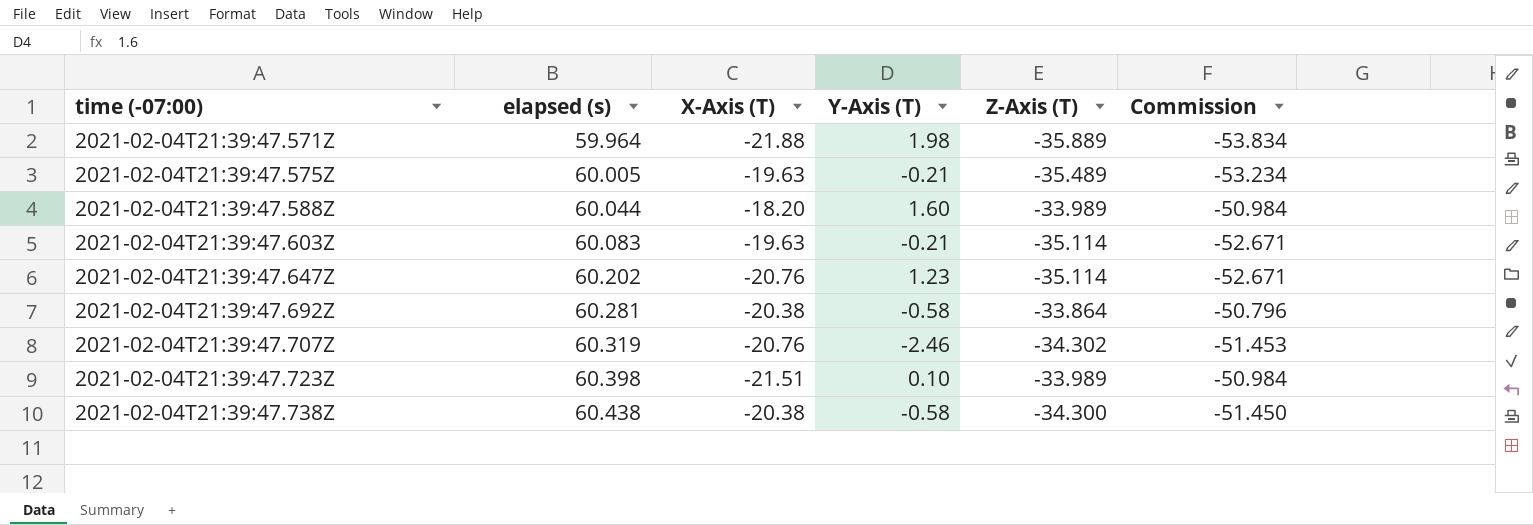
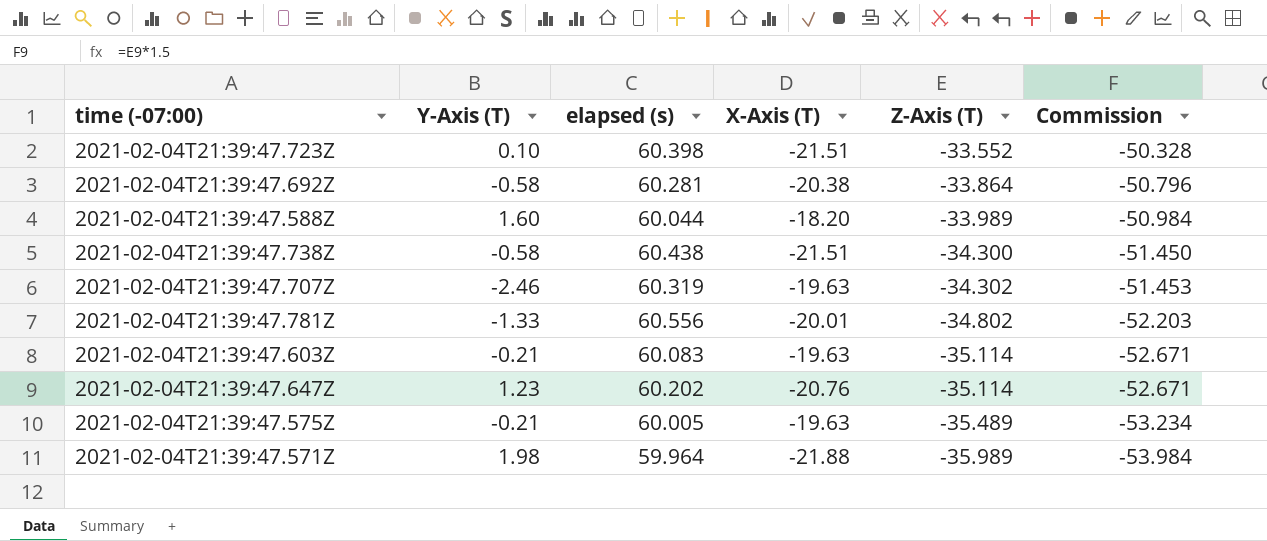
row order: time (-07:00) ascending -> Z-Axis (T) descending
column Y-Axis (T) | position: 4 -> 2
2021-02-04T21:39:47.723Z | Z-Axis (T): -33.989 -> -33.552
2021-02-04T21:39:47.723Z | Commission: -50.984 -> -50.328
2021-02-04T21:39:47.738Z | X-Axis (T): -20.38 -> -21.51
2021-02-04T21:39:47.707Z | X-Axis (T): -20.76 -> -19.63
row 2021-02-04T21:39:47.781Z: none -> -1.33 | 60.556 | -20.01 | -34.802 | -52.203
2021-02-04T21:39:47.571Z | Z-Axis (T): -35.889 -> -35.989
2021-02-04T21:39:47.571Z | Commission: -53.834 -> -53.984

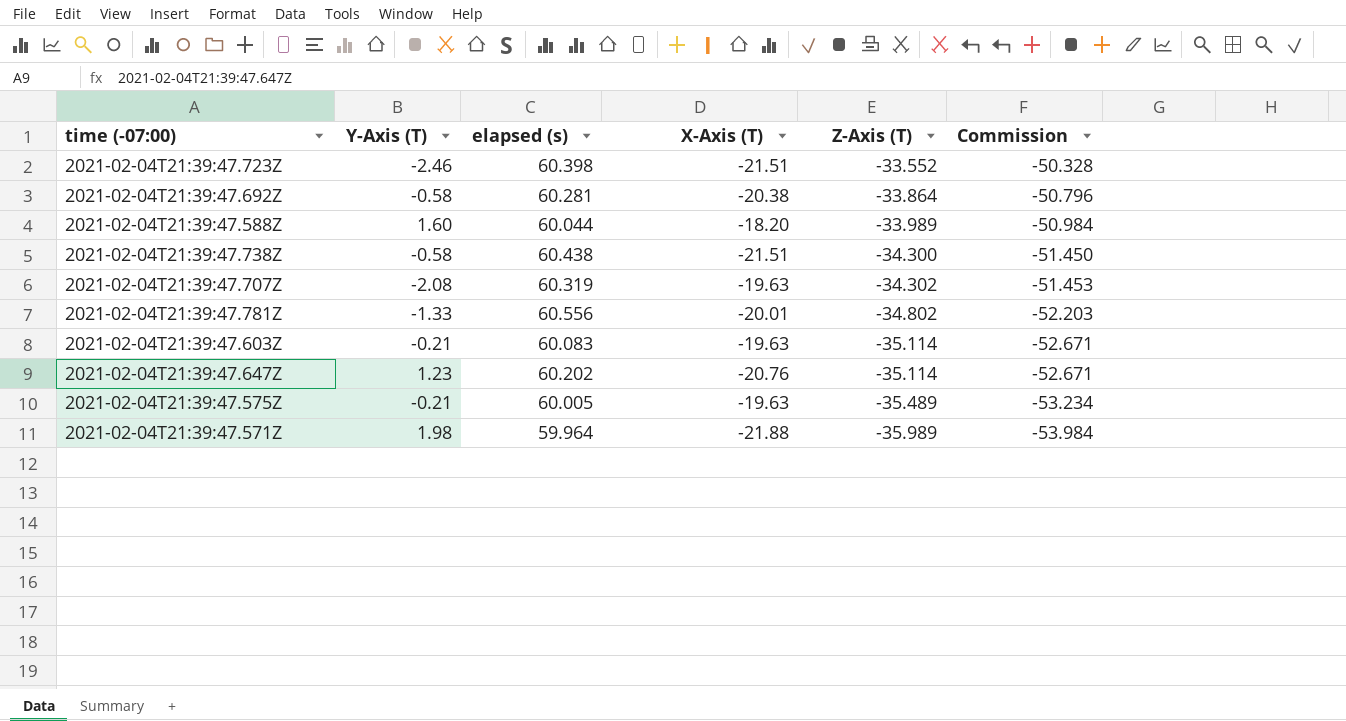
2021-02-04T21:39:47.723Z | Y-Axis (T): 0.10 -> -2.46
2021-02-04T21:39:47.707Z | Y-Axis (T): -2.46 -> -2.08

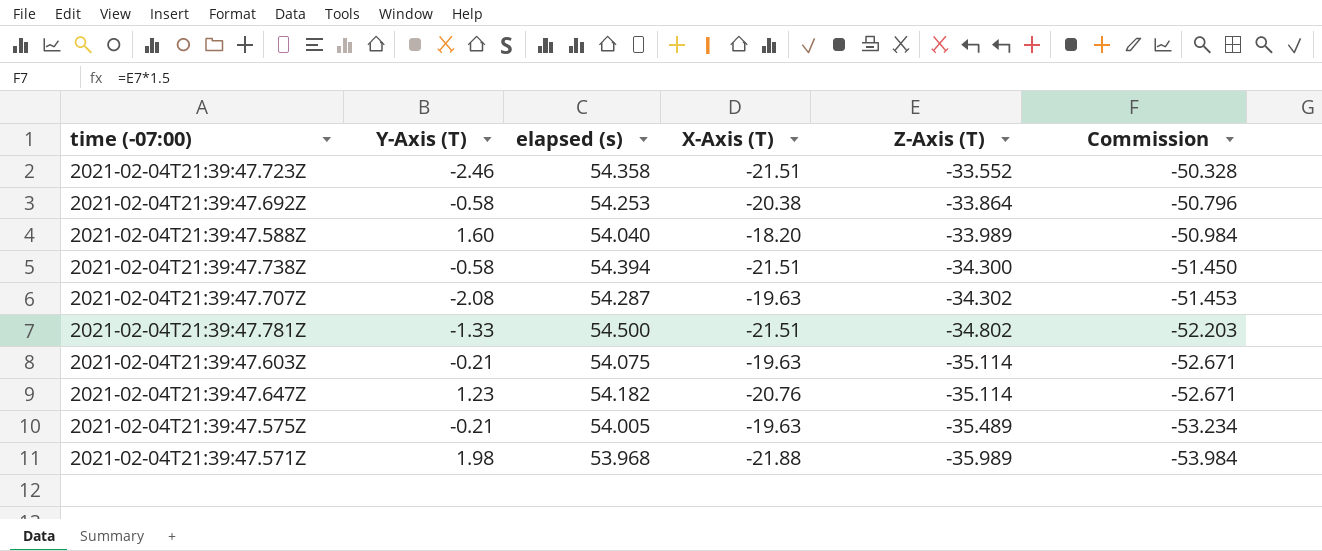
2021-02-04T21:39:47.723Z | elapsed (s): 60.398 -> 54.358
2021-02-04T21:39:47.692Z | elapsed (s): 60.281 -> 54.253
2021-02-04T21:39:47.588Z | elapsed (s): 60.044 -> 54.040
2021-02-04T21:39:47.738Z | elapsed (s): 60.438 -> 54.394
2021-02-04T21:39:47.707Z | elapsed (s): 60.319 -> 54.287
2021-02-04T21:39:47.781Z | elapsed (s): 60.556 -> 54.500
2021-02-04T21:39:47.781Z | X-Axis (T): -20.01 -> -21.51
2021-02-04T21:39:47.603Z | elapsed (s): 60.083 -> 54.075
2021-02-04T21:39:47.647Z | elapsed (s): 60.202 -> 54.182
2021-02-04T21:39:47.575Z | elapsed (s): 60.005 -> 54.005
2021-02-04T21:39:47.571Z | elapsed (s): 59.964 -> 53.968

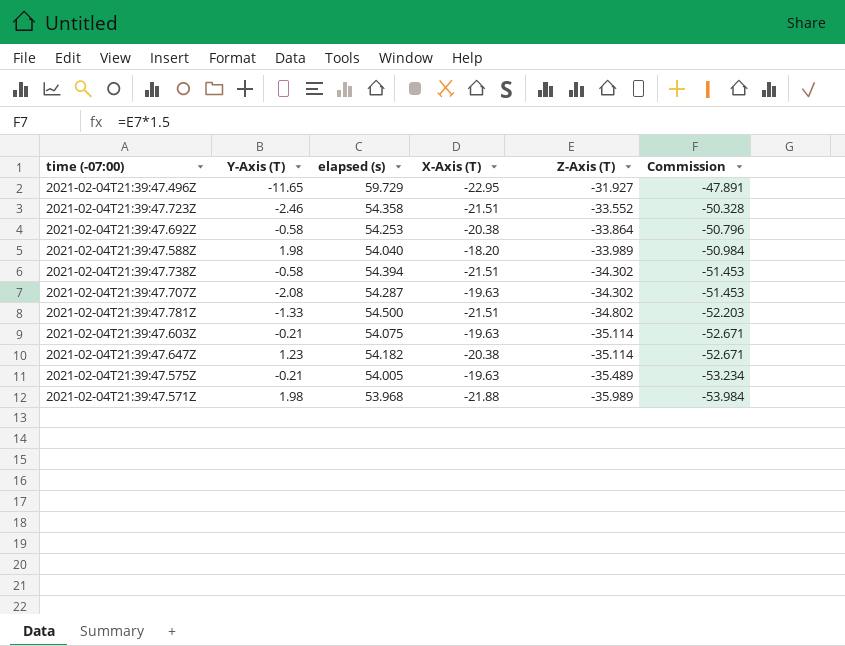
row 2021-02-04T21:39:47.496Z: none -> -11.65 | 59.729 | -22.95 | -31.927 | -47.891
2021-02-04T21:39:47.588Z | Y-Axis (T): 1.60 -> 1.98
2021-02-04T21:39:47.738Z | Z-Axis (T): -34.300 -> -34.302
2021-02-04T21:39:47.738Z | Commission: -51.450 -> -51.453
2021-02-04T21:39:47.647Z | X-Axis (T): -20.76 -> -20.38

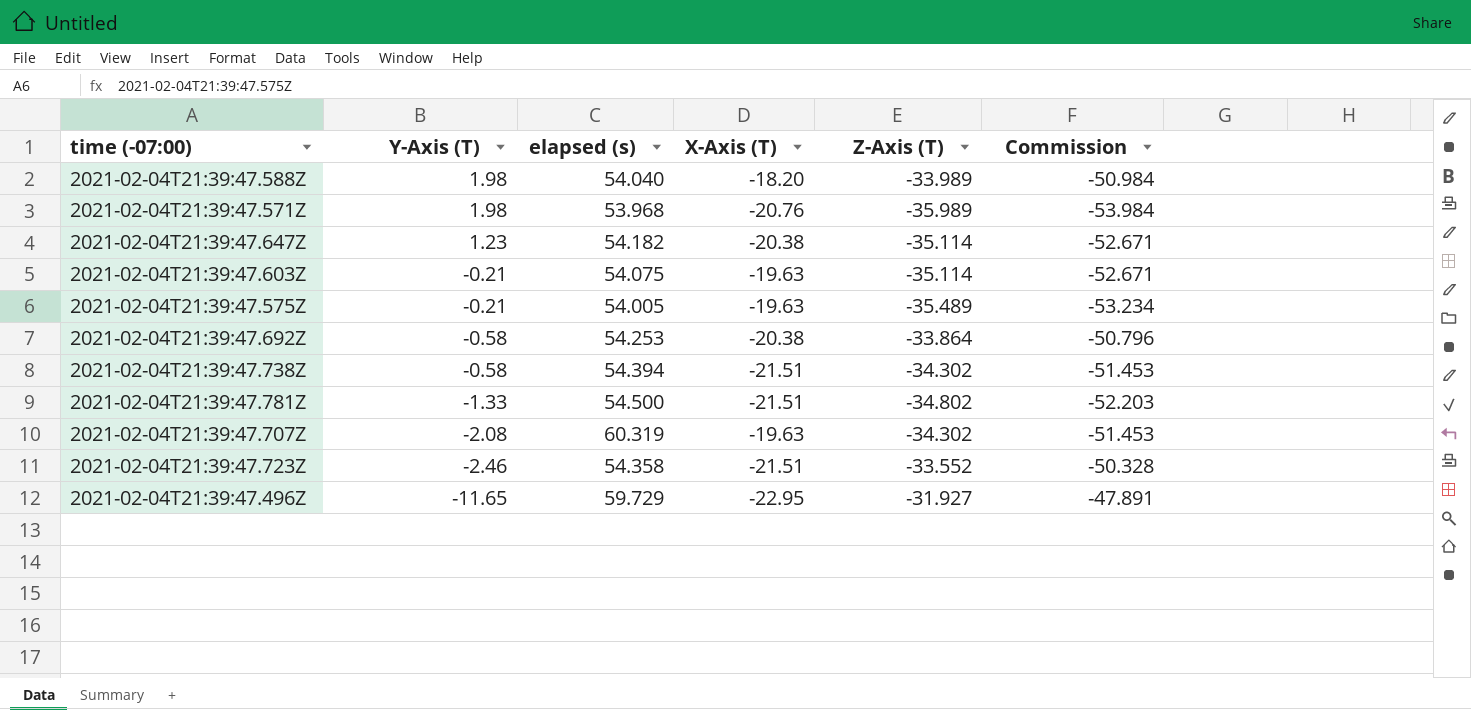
row order: Z-Axis (T) descending -> Y-Axis (T) descending
2021-02-04T21:39:47.571Z | X-Axis (T): -21.88 -> -20.76
2021-02-04T21:39:47.707Z | elapsed (s): 54.287 -> 60.319

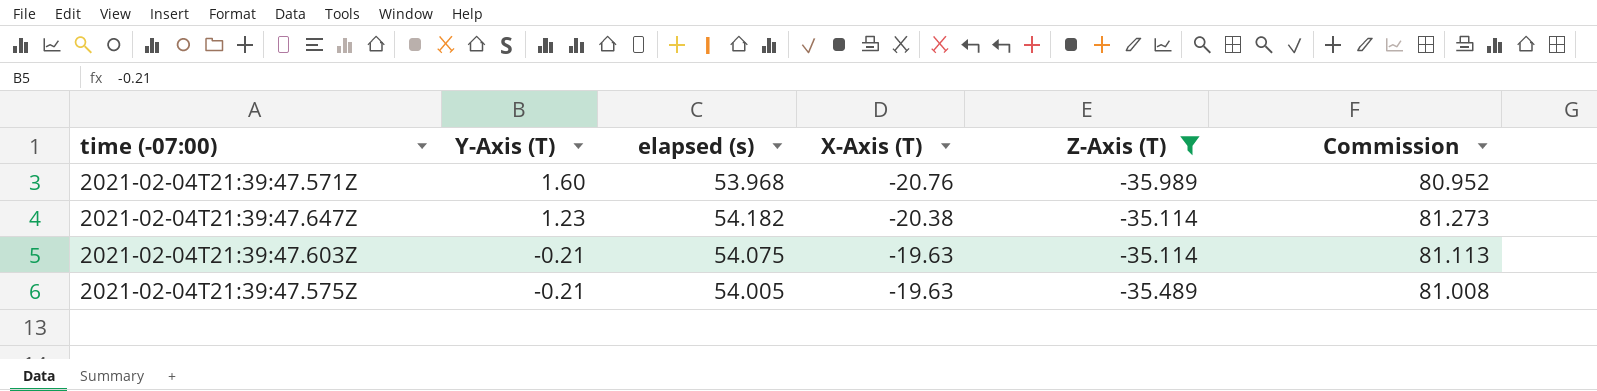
filter: none -> Z-Axis (T) <= -35.114
column Commission | formula: [Z-Axis (T)] * 1.5 -> [elapsed (s)] * 1.5
2021-02-04T21:39:47.571Z | Y-Axis (T): 1.98 -> 1.60

